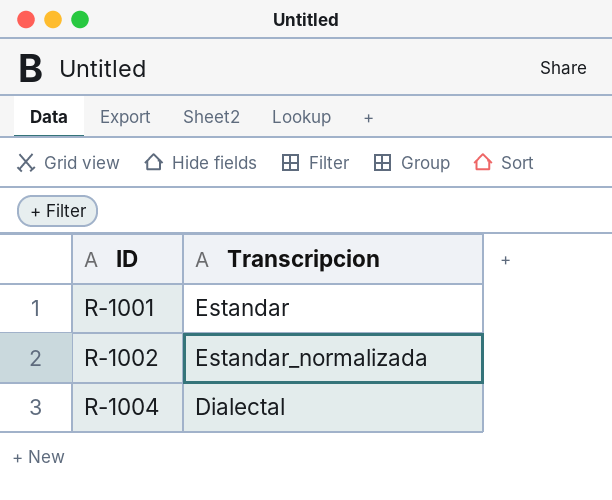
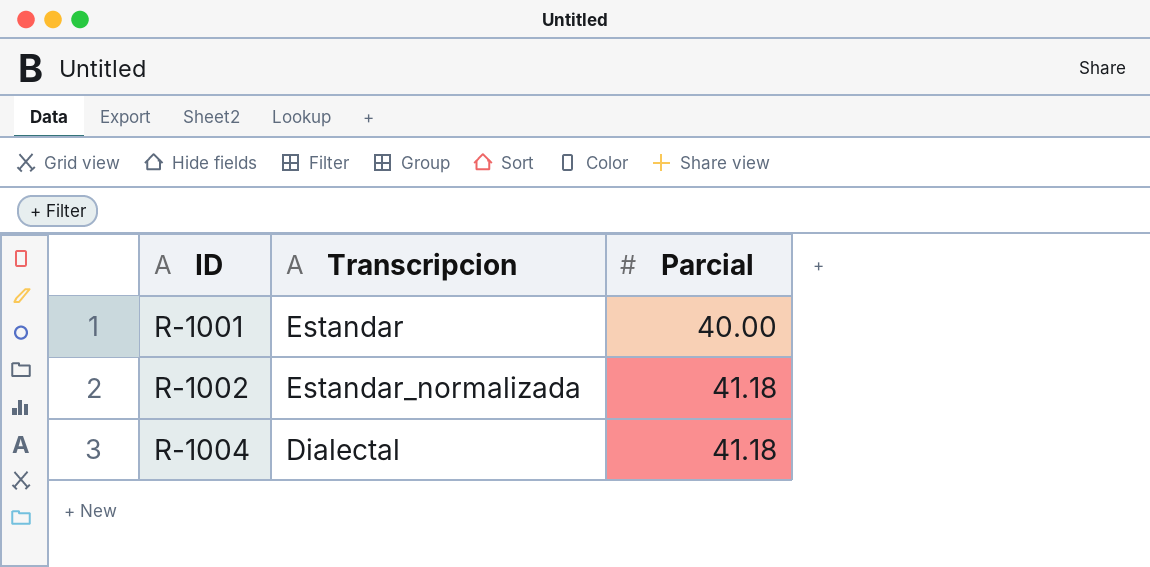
column Parcial | position: none -> 3

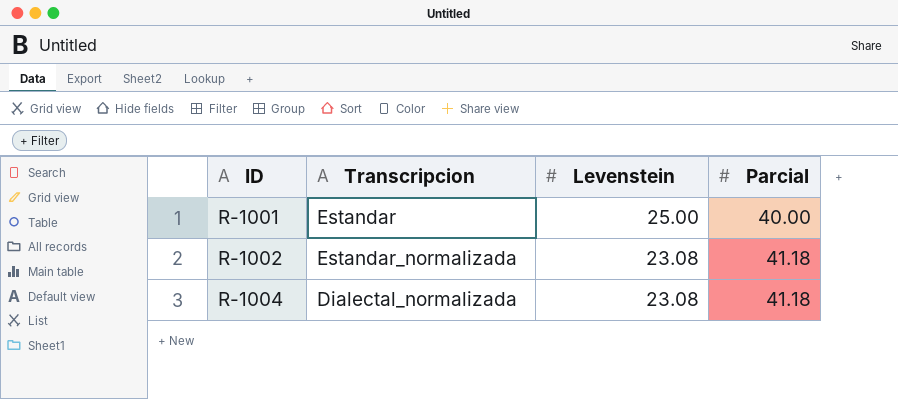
column Levenstein | position: none -> 3
R-1004 | Transcripcion: Dialectal -> Dialectal_normalizada

